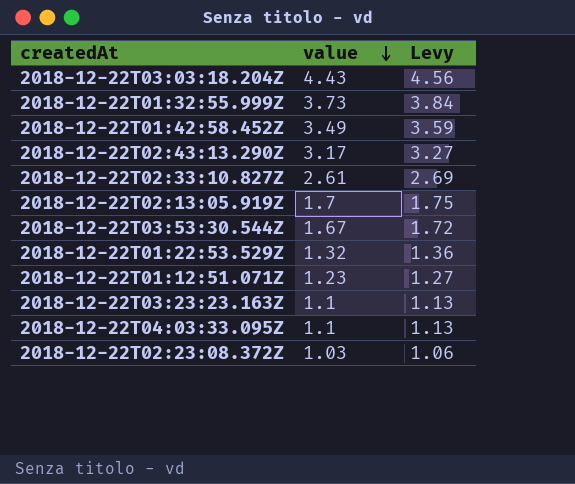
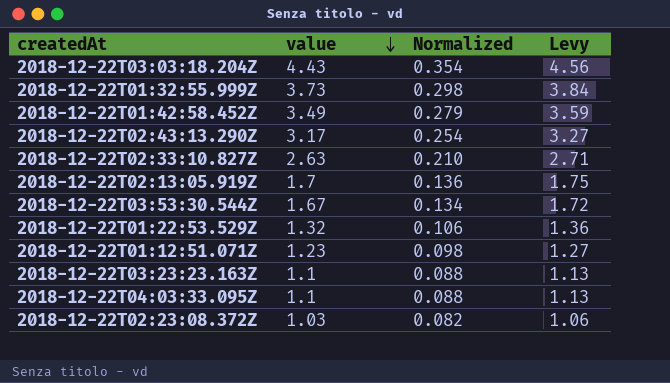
column Normalized | formula: none -> [value] * 0.08
2018-12-22T02:33:10.827Z | value: 2.61 -> 2.63
2018-12-22T02:33:10.827Z | Levy: 2.69 -> 2.71

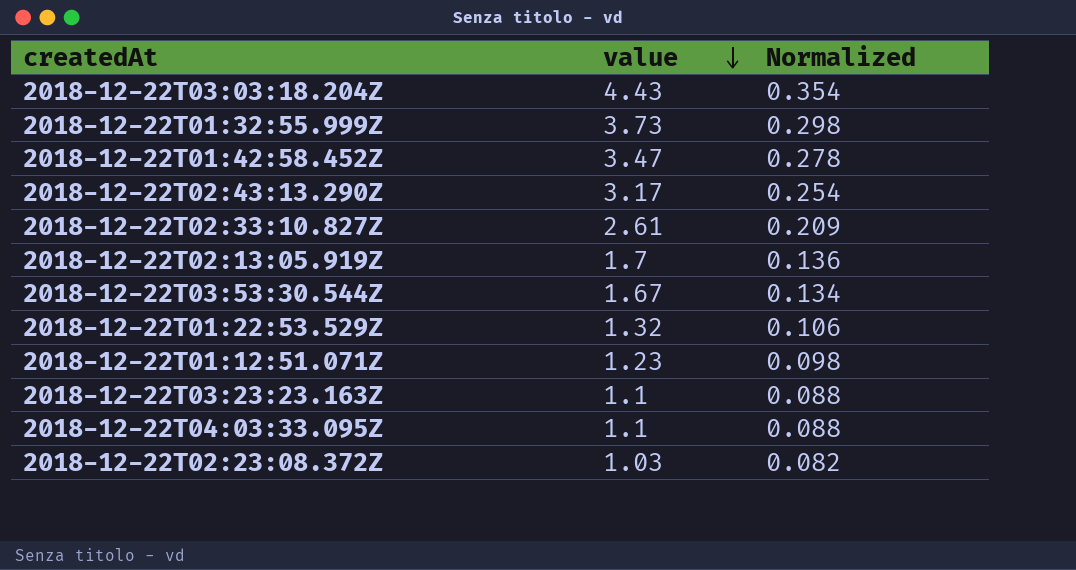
column Levy | formula: [value] * 1.03 -> none
2018-12-22T01:42:58.452Z | value: 3.49 -> 3.47
2018-12-22T01:42:58.452Z | Normalized: 0.279 -> 0.278
2018-12-22T02:33:10.827Z | value: 2.63 -> 2.61
2018-12-22T02:33:10.827Z | Normalized: 0.210 -> 0.209

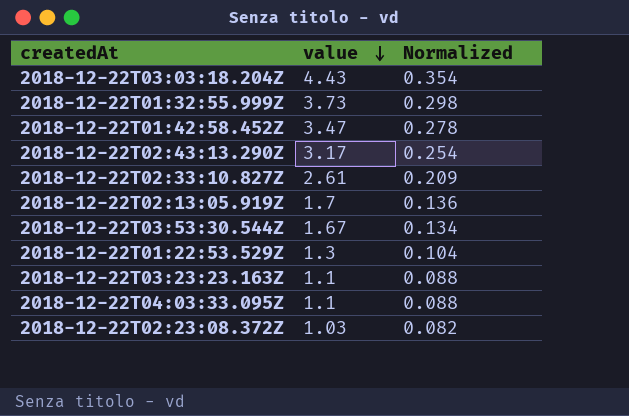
row 2018-12-22T01:12:51.071Z: 1.23 | 0.098 -> none
2018-12-22T01:22:53.529Z | value: 1.32 -> 1.3
2018-12-22T01:22:53.529Z | Normalized: 0.106 -> 0.104

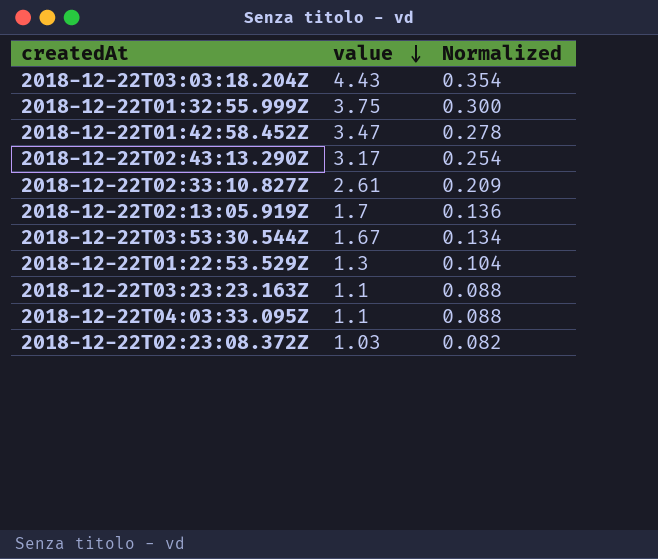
2018-12-22T01:32:55.999Z | value: 3.73 -> 3.75
2018-12-22T01:32:55.999Z | Normalized: 0.298 -> 0.300

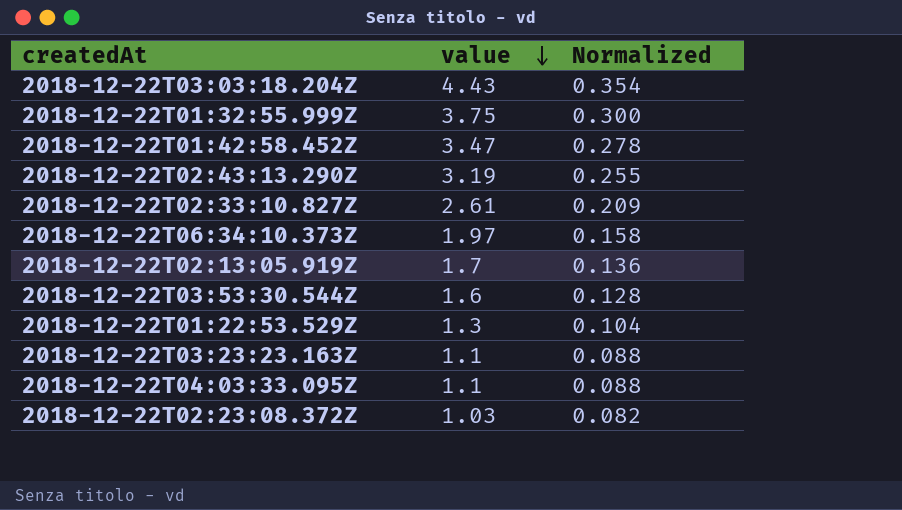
2018-12-22T02:43:13.290Z | value: 3.17 -> 3.19
2018-12-22T02:43:13.290Z | Normalized: 0.254 -> 0.255
row 2018-12-22T06:34:10.373Z: none -> 1.97 | 0.158
2018-12-22T03:53:30.544Z | value: 1.67 -> 1.6
2018-12-22T03:53:30.544Z | Normalized: 0.134 -> 0.128

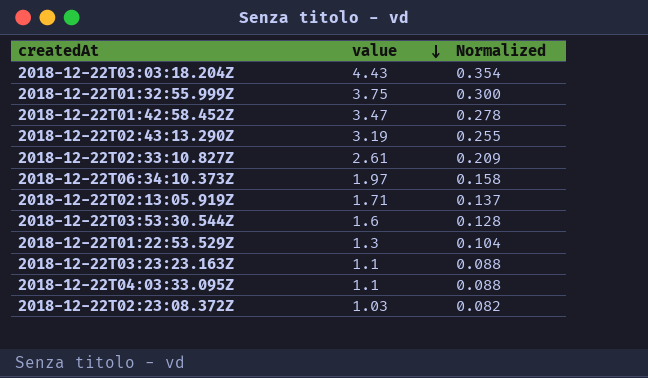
2018-12-22T02:13:05.919Z | value: 1.7 -> 1.71
2018-12-22T02:13:05.919Z | Normalized: 0.136 -> 0.137

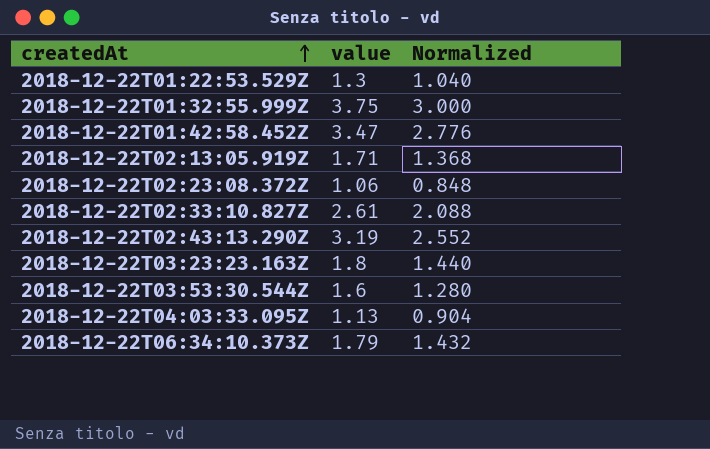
row order: value descending -> createdAt ascending
column Normalized | formula: [value] * 0.08 -> [value] * 0.8
row 2018-12-22T03:03:18.204Z: 4.43 | 0.354 -> none
2018-12-22T02:23:08.372Z | value: 1.03 -> 1.06
2018-12-22T03:23:23.163Z | value: 1.1 -> 1.8
2018-12-22T04:03:33.095Z | value: 1.1 -> 1.13
2018-12-22T06:34:10.373Z | value: 1.97 -> 1.79

